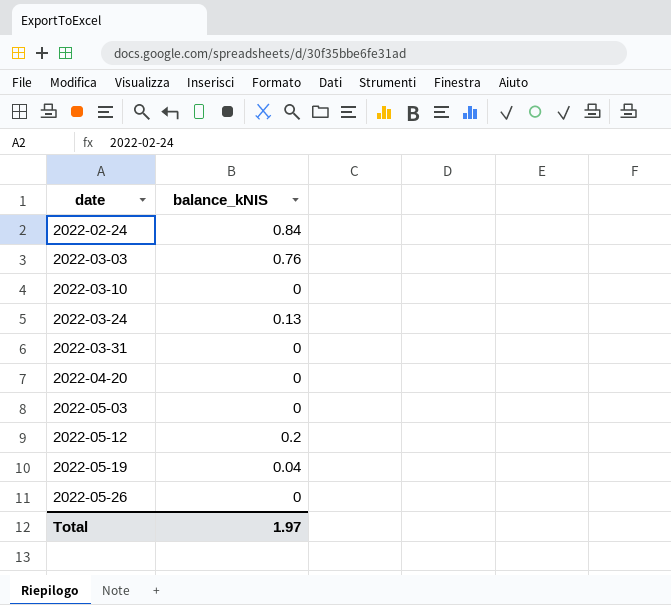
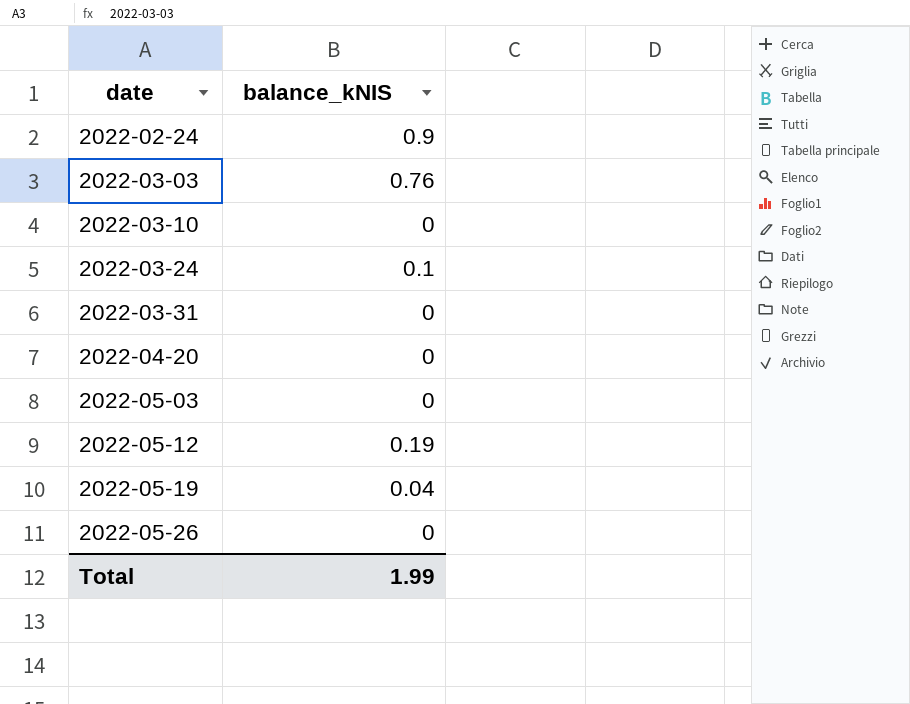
2022-02-24 | balance_kNIS: 0.84 -> 0.9
2022-03-24 | balance_kNIS: 0.13 -> 0.1
2022-05-12 | balance_kNIS: 0.2 -> 0.19
Total | balance_kNIS: 1.97 -> 1.99

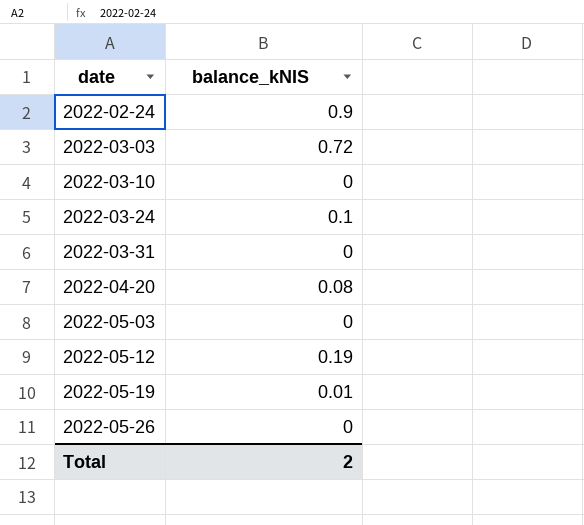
2022-03-03 | balance_kNIS: 0.76 -> 0.72
2022-04-20 | balance_kNIS: 0 -> 0.08
2022-05-19 | balance_kNIS: 0.04 -> 0.01
Total | balance_kNIS: 1.99 -> 2

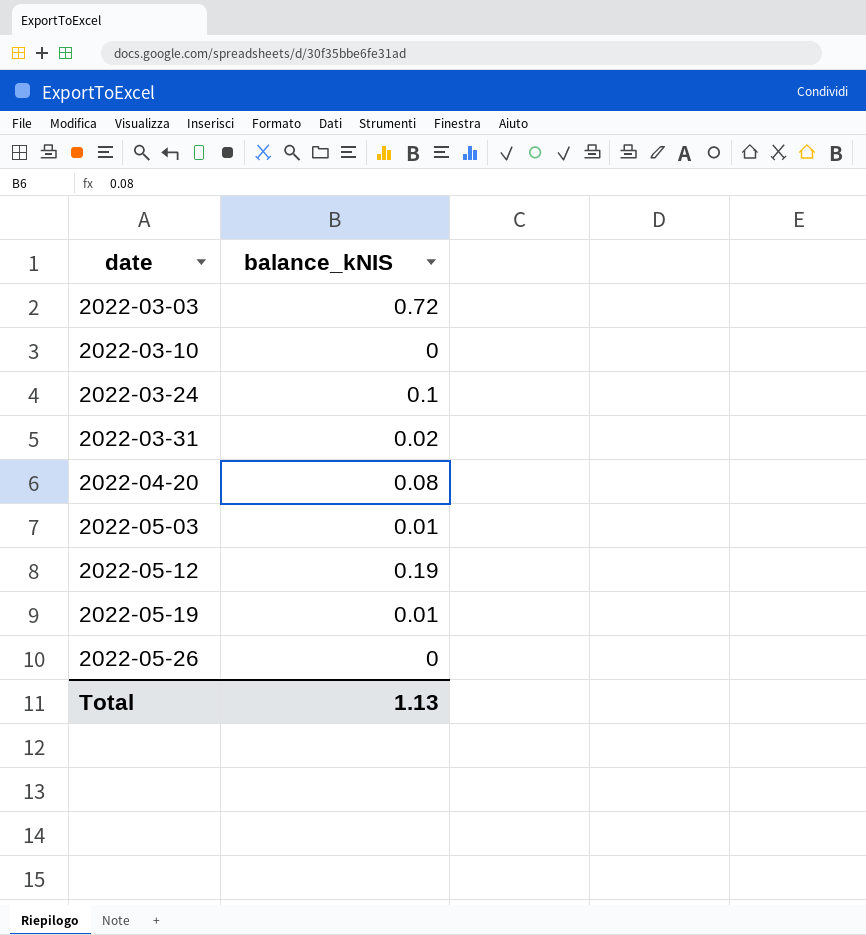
row 2022-02-24: 0.9 -> none
2022-03-31 | balance_kNIS: 0 -> 0.02
2022-05-03 | balance_kNIS: 0 -> 0.01
Total | balance_kNIS: 2 -> 1.13

